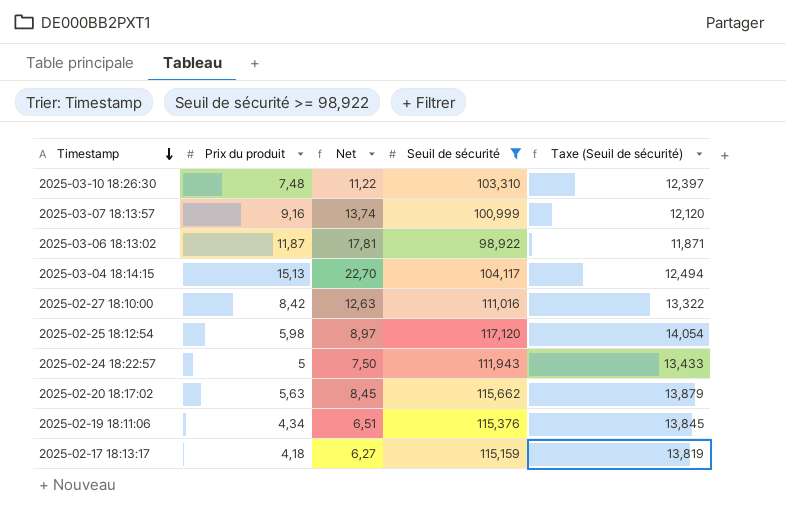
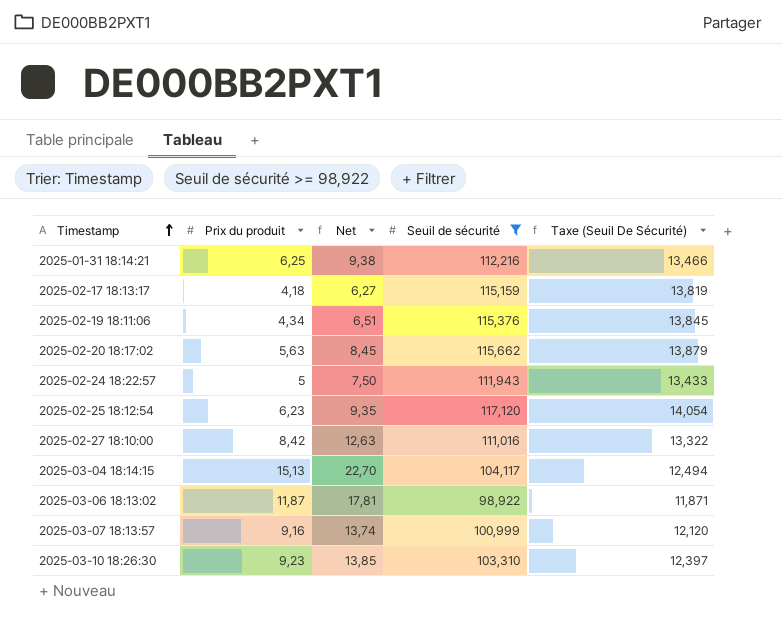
row order: Timestamp descending -> Timestamp ascending
column name: Taxe (Seuil de sécurité) -> Taxe (Seuil De Sécurité)
row 2025-01-31 18:14:21: none -> 6,25 | 9,38 | 112,216 | 13,466
2025-02-25 18:12:54 | Prix du produit: 5,98 -> 6,23
2025-02-25 18:12:54 | Net: 8,97 -> 9,35
2025-03-10 18:26:30 | Prix du produit: 7,48 -> 9,23
2025-03-10 18:26:30 | Net: 11,22 -> 13,85

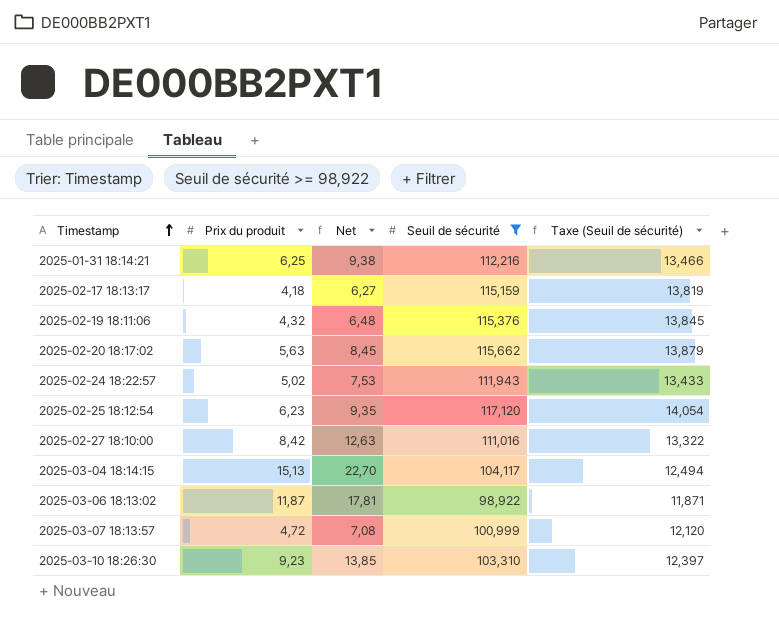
column name: Taxe (Seuil De Sécurité) -> Taxe (Seuil de sécurité)
2025-02-19 18:11:06 | Prix du produit: 4,34 -> 4,32
2025-02-19 18:11:06 | Net: 6,51 -> 6,48
2025-02-24 18:22:57 | Prix du produit: 5 -> 5,02
2025-02-24 18:22:57 | Net: 7,50 -> 7,53
2025-03-07 18:13:57 | Prix du produit: 9,16 -> 4,72
2025-03-07 18:13:57 | Net: 13,74 -> 7,08

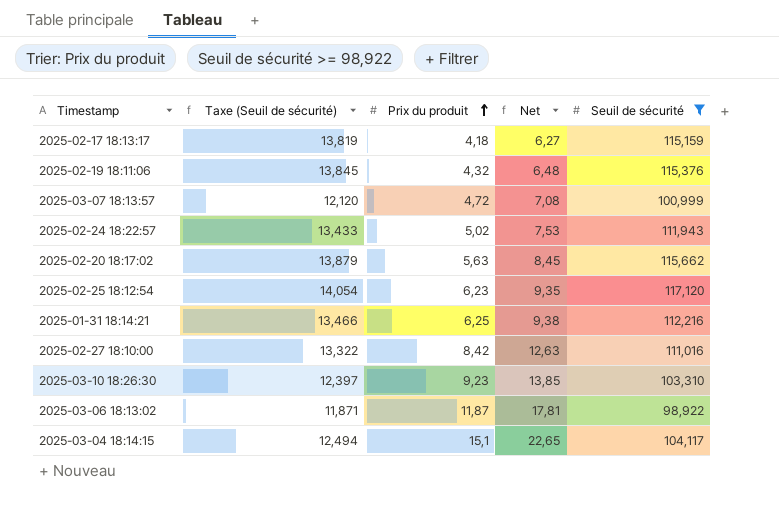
row order: Timestamp ascending -> Prix du produit ascending
column Taxe (Seuil de sécurité) | position: 5 -> 2
2025-03-04 18:14:15 | Prix du produit: 15,13 -> 15,1
2025-03-04 18:14:15 | Net: 22,70 -> 22,65

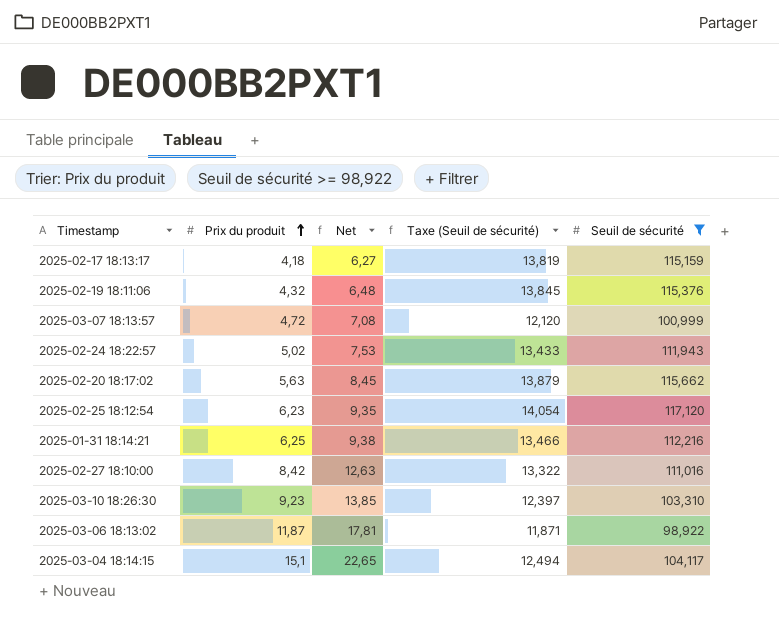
column Taxe (Seuil de sécurité) | position: 2 -> 4

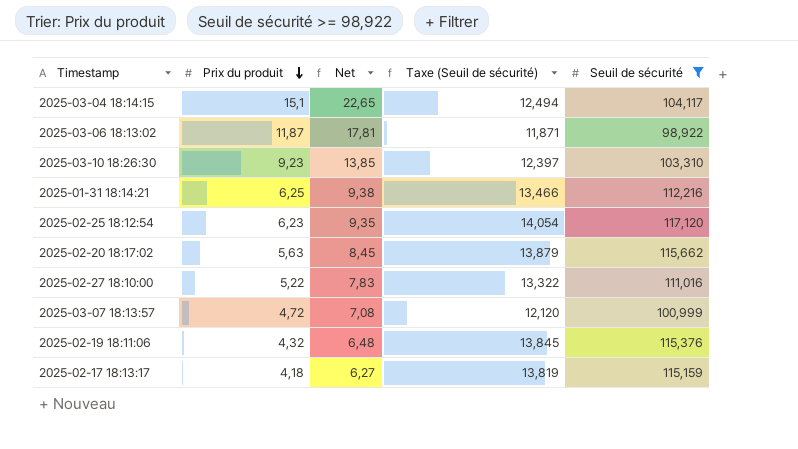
row order: Prix du produit ascending -> Prix du produit descending
row 2025-02-24 18:22:57: 5,02 | 7,53 | 13,433 | 111,943 -> none
2025-02-27 18:10:00 | Prix du produit: 8,42 -> 5,22
2025-02-27 18:10:00 | Net: 12,63 -> 7,83

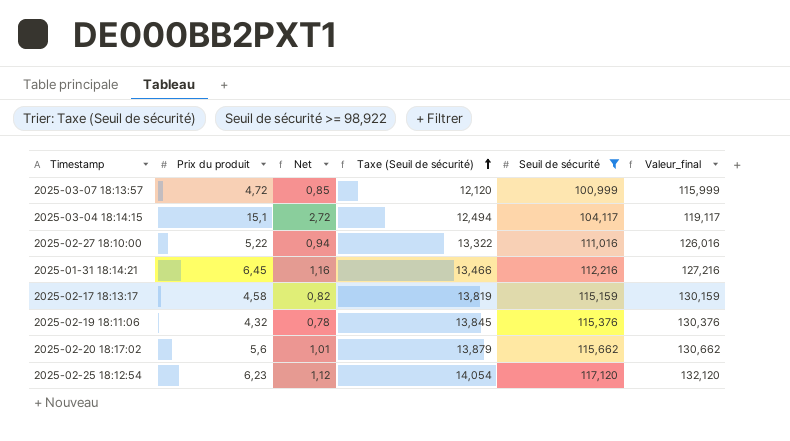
row order: Prix du produit descending -> Taxe (Seuil de sécurité) ascending
column Net | formula: [Prix du produit] * 1,5 -> [Prix du produit] * 0,18
column Valeur_final | formula: none -> [Seuil de sécurité] + 15
row 2025-03-06 18:13:02: 11,87 | 17,81 | 11,871 | 98,922 -> none
row 2025-03-10 18:26:30: 9,23 | 13,85 | 12,397 | 103,310 -> none
2025-01-31 18:14:21 | Prix du produit: 6,25 -> 6,45
2025-02-17 18:13:17 | Prix du produit: 4,18 -> 4,58
2025-02-20 18:17:02 | Prix du produit: 5,63 -> 5,6

